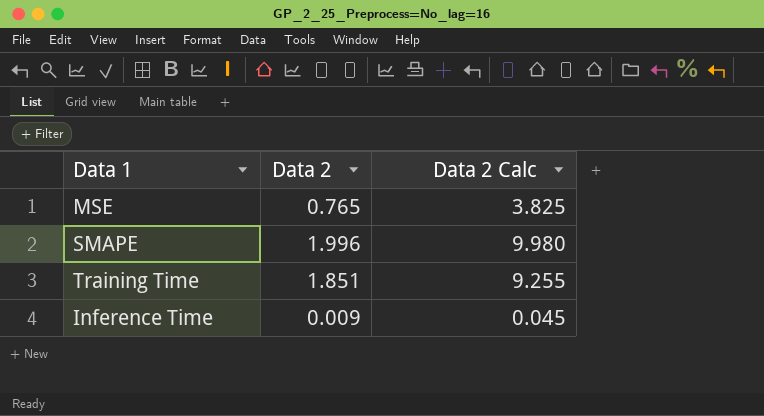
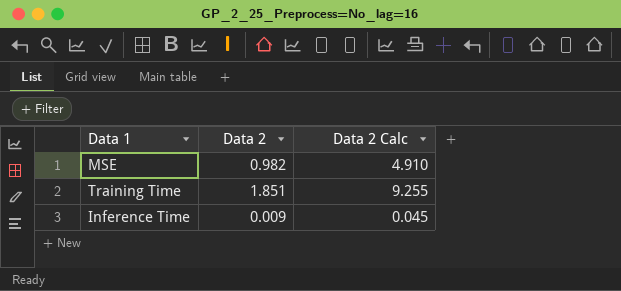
row SMAPE: 1.996 | 9.980 -> none
MSE | Data 2: 0.765 -> 0.982
MSE | Data 2 Calc: 3.825 -> 4.910

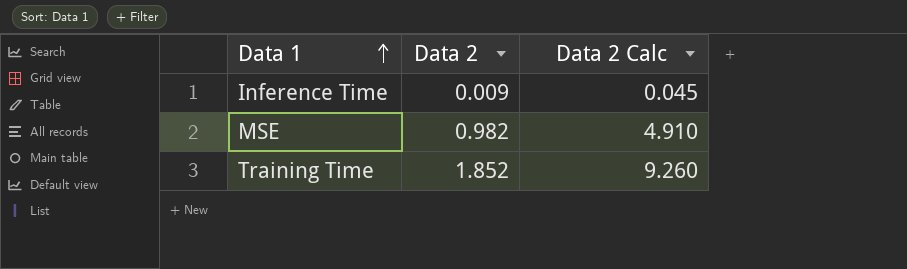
row order: none -> Data 1 ascending
Training Time | Data 2: 1.851 -> 1.852
Training Time | Data 2 Calc: 9.255 -> 9.260

